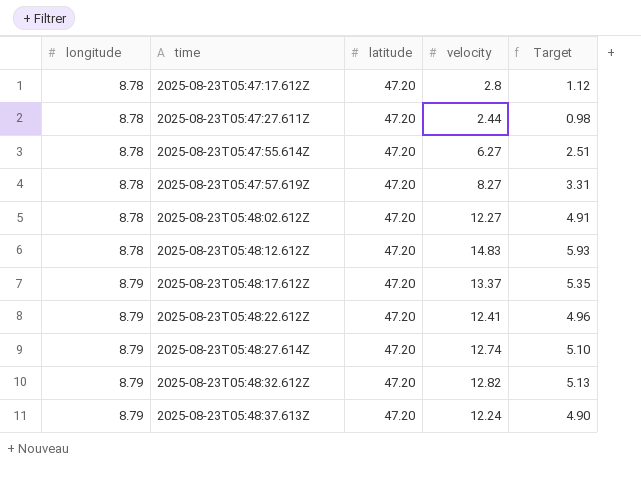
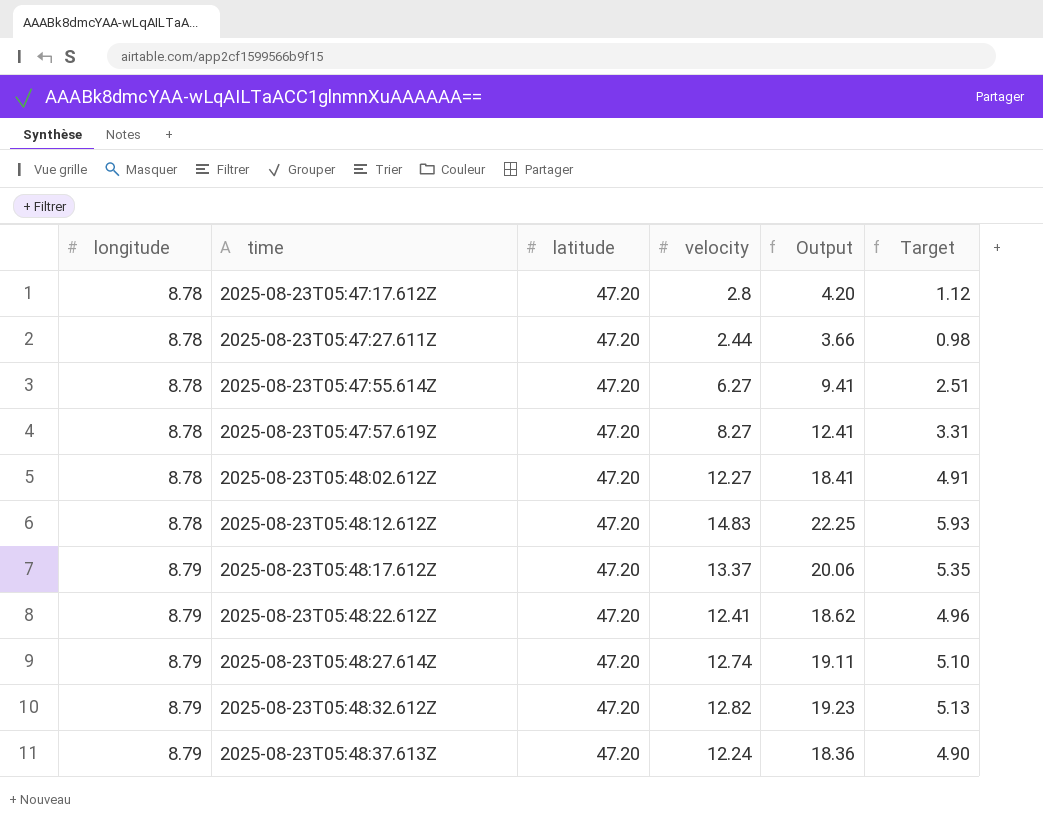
column Output | formula: none -> [velocity] * 1.5

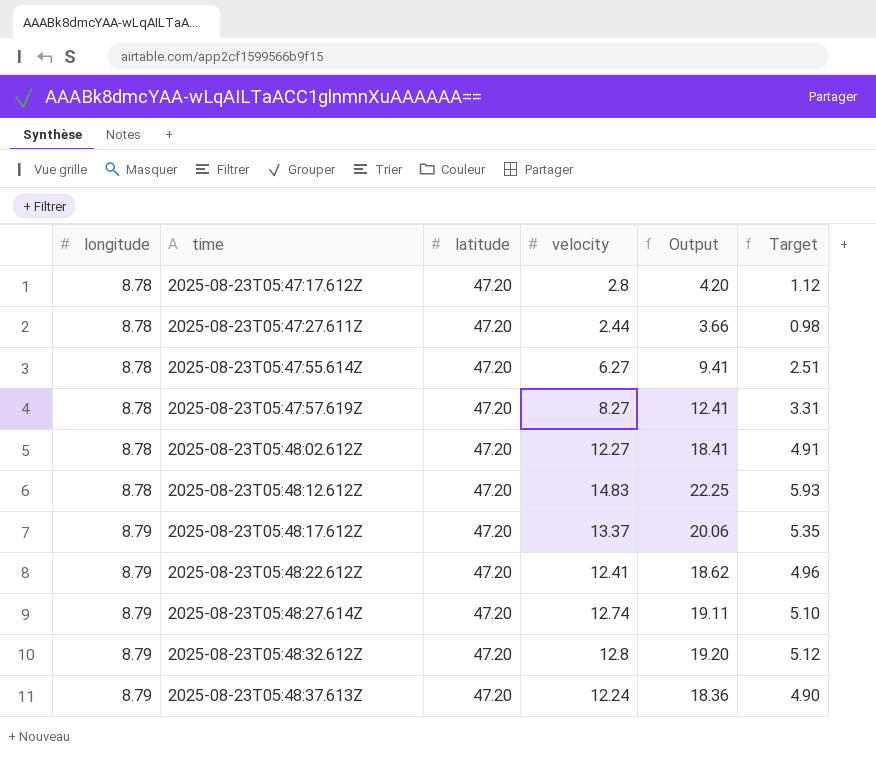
2025-08-23T05:48:32.612Z | velocity: 12.82 -> 12.8
2025-08-23T05:48:32.612Z | Output: 19.23 -> 19.20
2025-08-23T05:48:32.612Z | Target: 5.13 -> 5.12

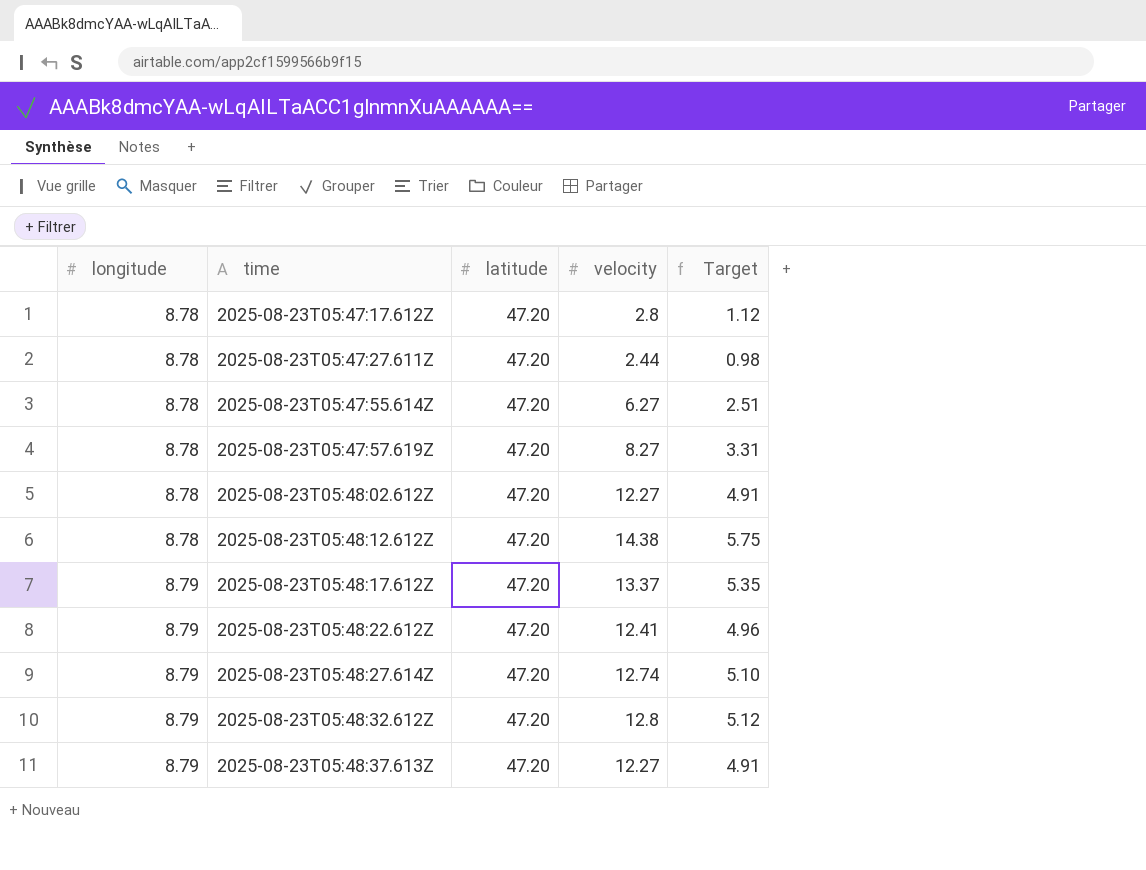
column Output | formula: [velocity] * 1.5 -> none
2025-08-23T05:48:12.612Z | velocity: 14.83 -> 14.38
2025-08-23T05:48:12.612Z | Target: 5.93 -> 5.75
2025-08-23T05:48:37.613Z | velocity: 12.24 -> 12.27
2025-08-23T05:48:37.613Z | Target: 4.90 -> 4.91

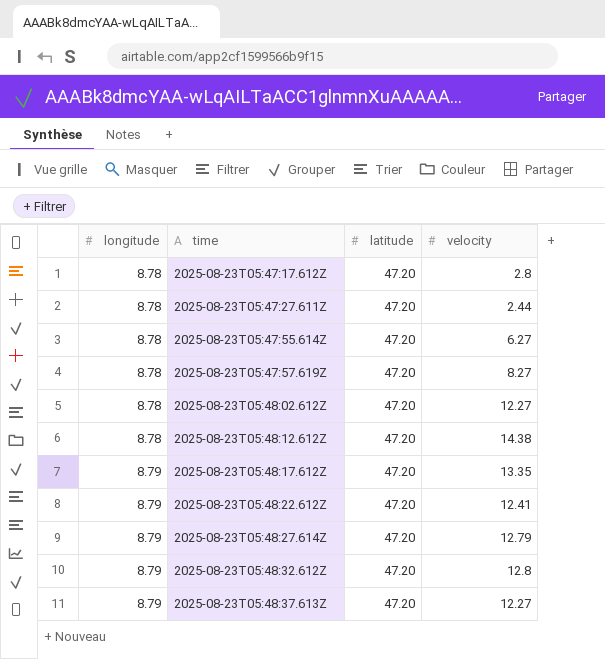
column Target | formula: [velocity] * 0.4 -> none
2025-08-23T05:48:17.612Z | velocity: 13.37 -> 13.35
2025-08-23T05:48:27.614Z | velocity: 12.74 -> 12.79

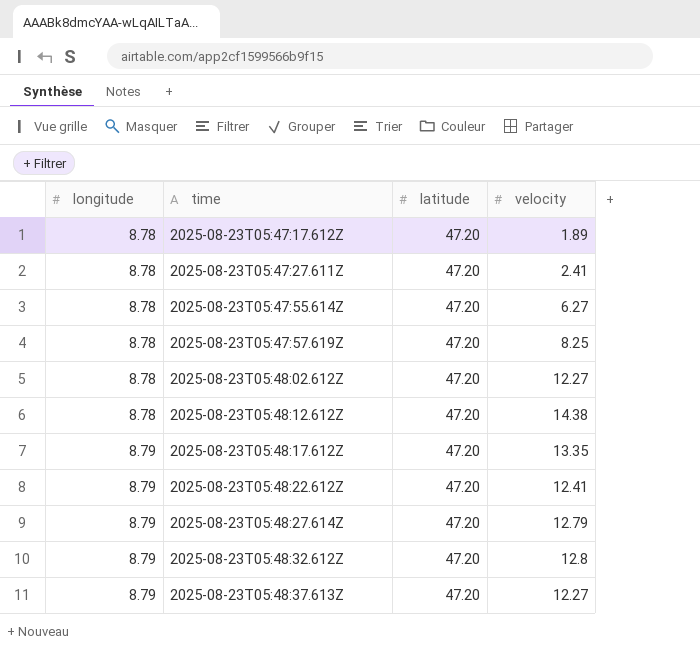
2025-08-23T05:47:17.612Z | velocity: 2.8 -> 1.89
2025-08-23T05:47:27.611Z | velocity: 2.44 -> 2.41
2025-08-23T05:47:57.619Z | velocity: 8.27 -> 8.25

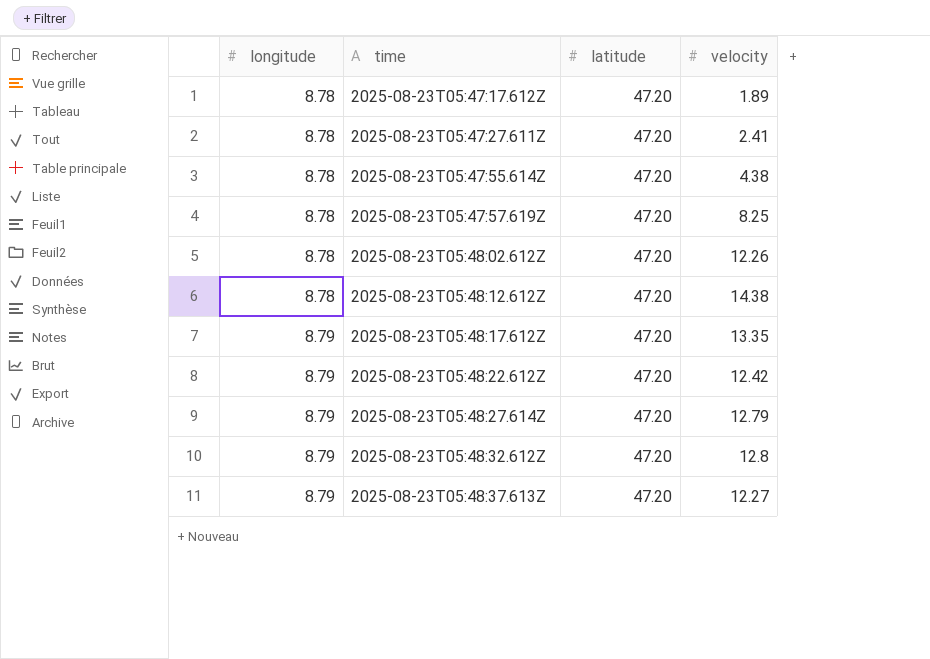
2025-08-23T05:47:55.614Z | velocity: 6.27 -> 4.38
2025-08-23T05:48:02.612Z | velocity: 12.27 -> 12.26
2025-08-23T05:48:22.612Z | velocity: 12.41 -> 12.42

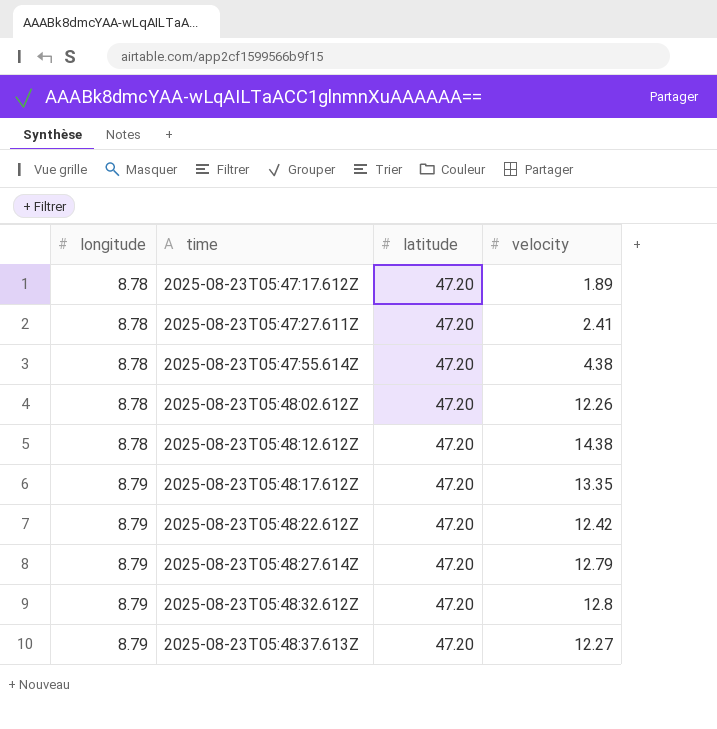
row 2025-08-23T05:47:57.619Z: 8.78 | 47.20 | 8.25 -> none

